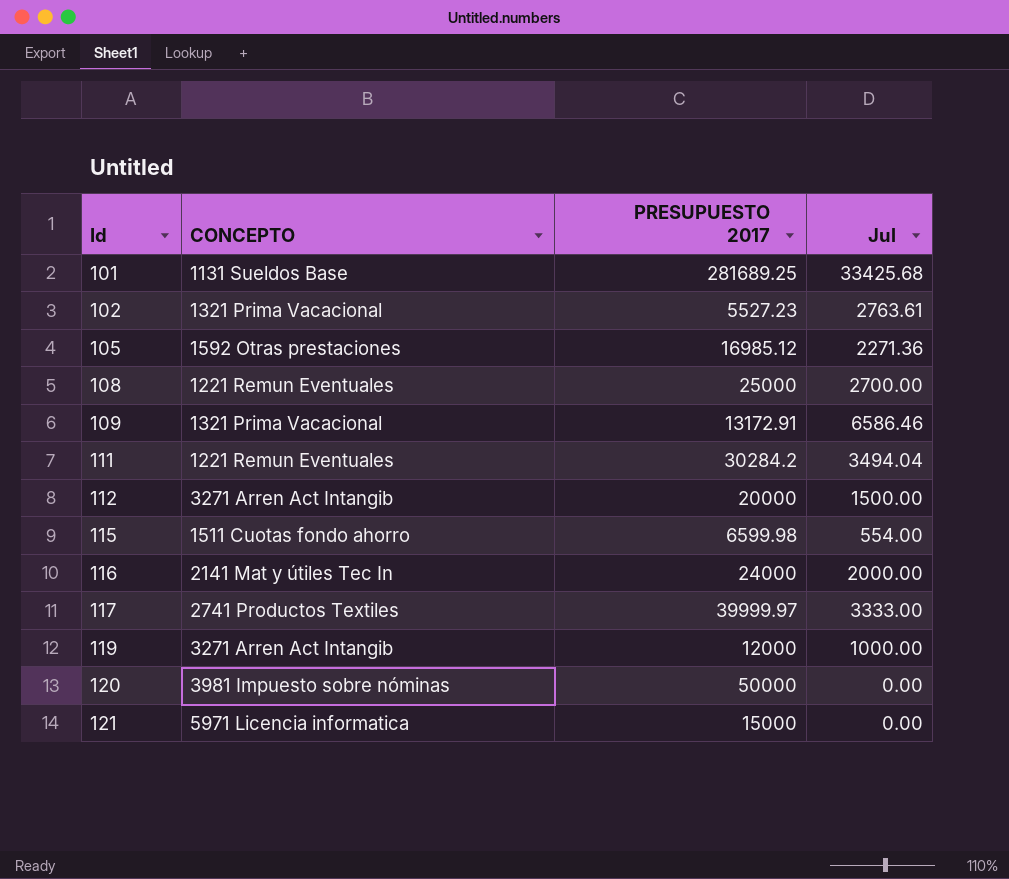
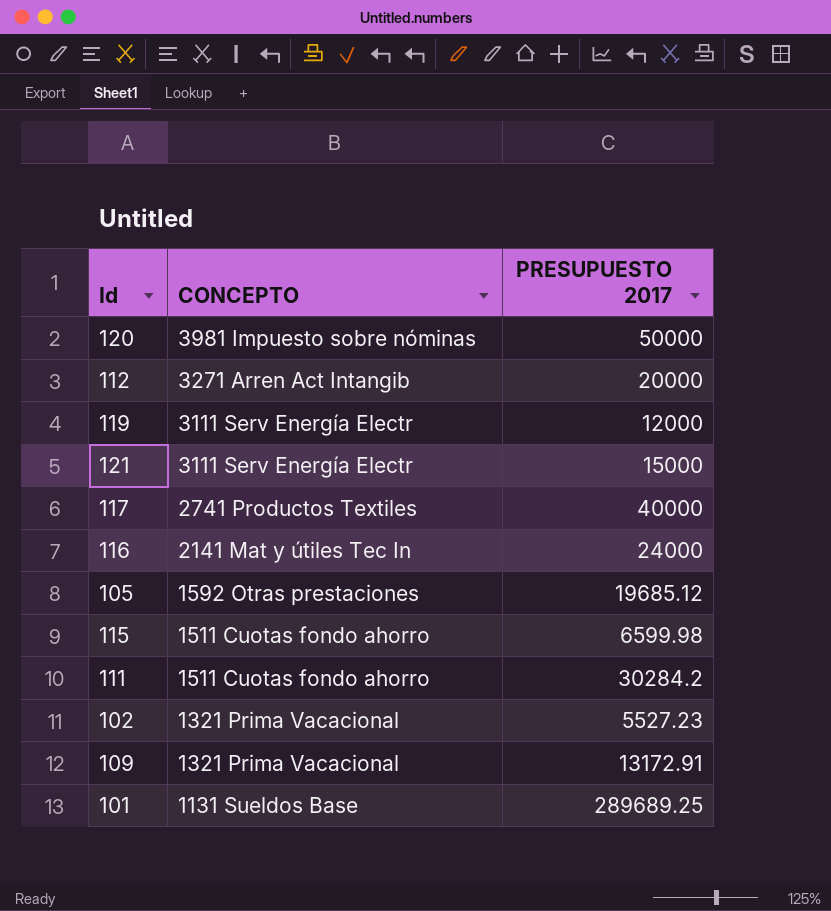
row order: Id ascending -> CONCEPTO descending
column Jul | position: 4 -> none
row 108: 1221 Remun Eventuales | 25000 | 2700.00 -> none
119 | CONCEPTO: 3271 Arren Act Intangib -> 3111 Serv Energía Electr
121 | CONCEPTO: 5971 Licencia informatica -> 3111 Serv Energía Electr
117 | PRESUPUESTO 2017: 39999.97 -> 40000
105 | PRESUPUESTO 2017: 16985.12 -> 19685.12
111 | CONCEPTO: 1221 Remun Eventuales -> 1511 Cuotas fondo ahorro
101 | PRESUPUESTO 2017: 281689.25 -> 289689.25

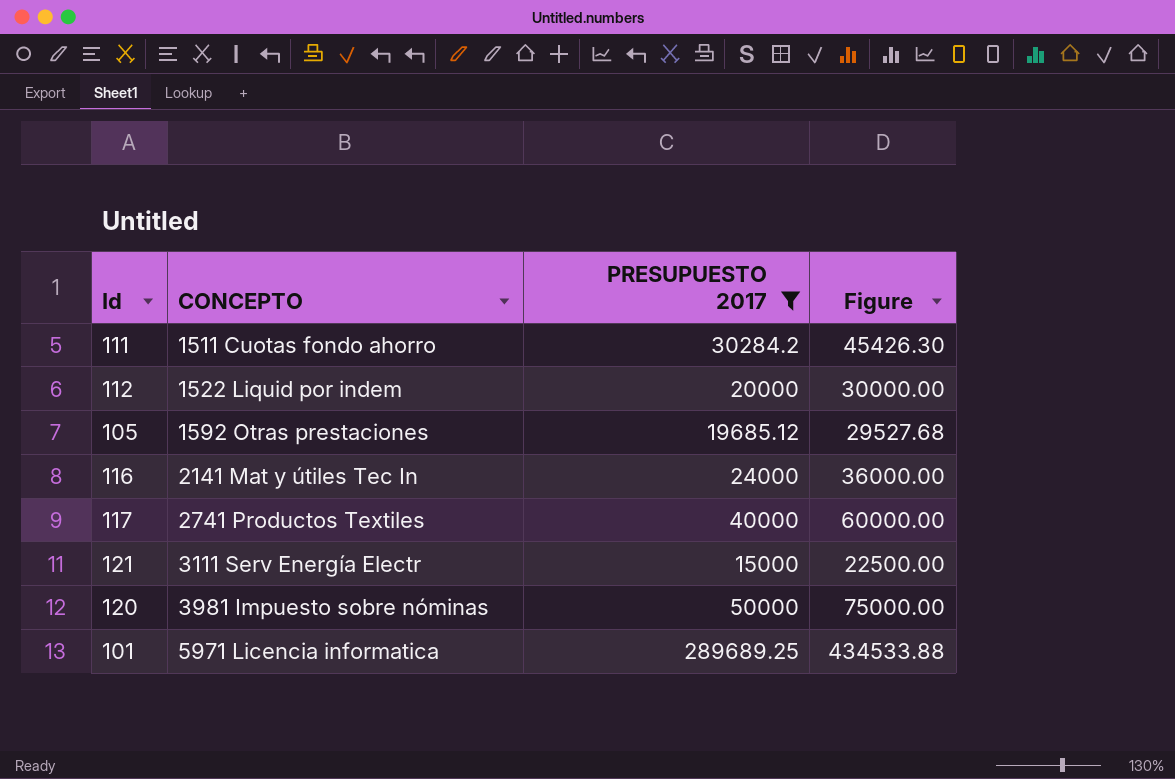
filter: none -> PRESUPUESTO 2017 >= 15000
row order: CONCEPTO descending -> CONCEPTO ascending
column Figure | formula: none -> [PRESUPUESTO 2017] * 1.5
112 | CONCEPTO: 3271 Arren Act Intangib -> 1522 Liquid por indem
101 | CONCEPTO: 1131 Sueldos Base -> 5971 Licencia informatica

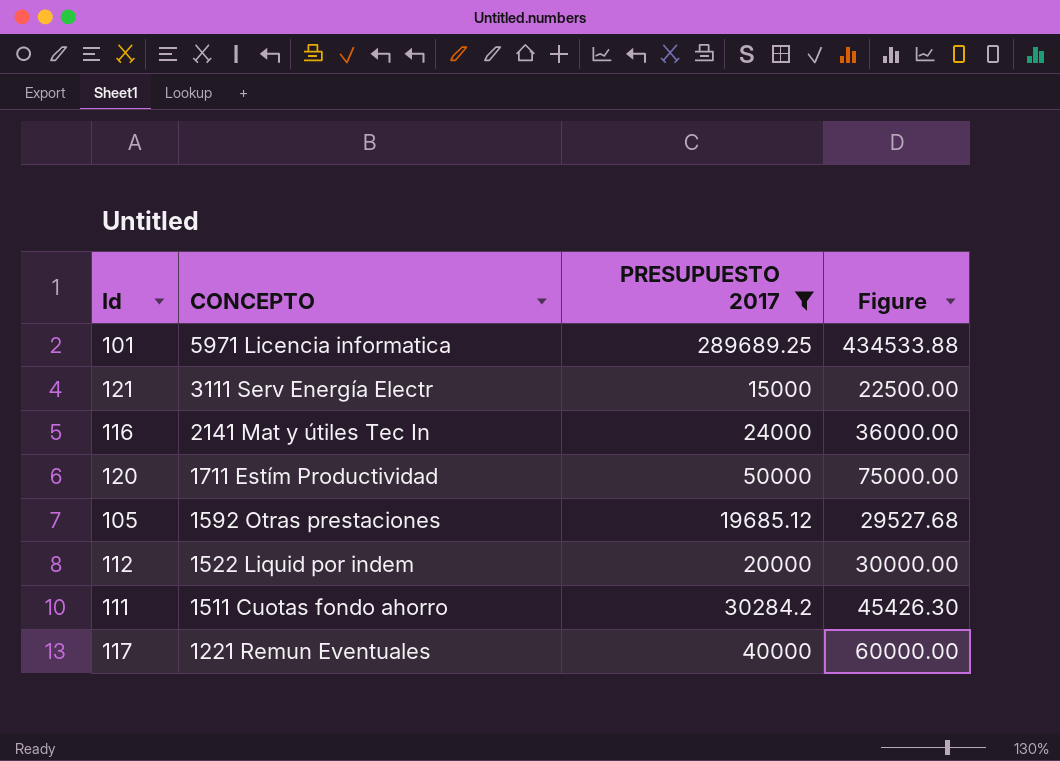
row order: CONCEPTO ascending -> CONCEPTO descending
120 | CONCEPTO: 3981 Impuesto sobre nóminas -> 1711 Estím Productividad
117 | CONCEPTO: 2741 Productos Textiles -> 1221 Remun Eventuales

